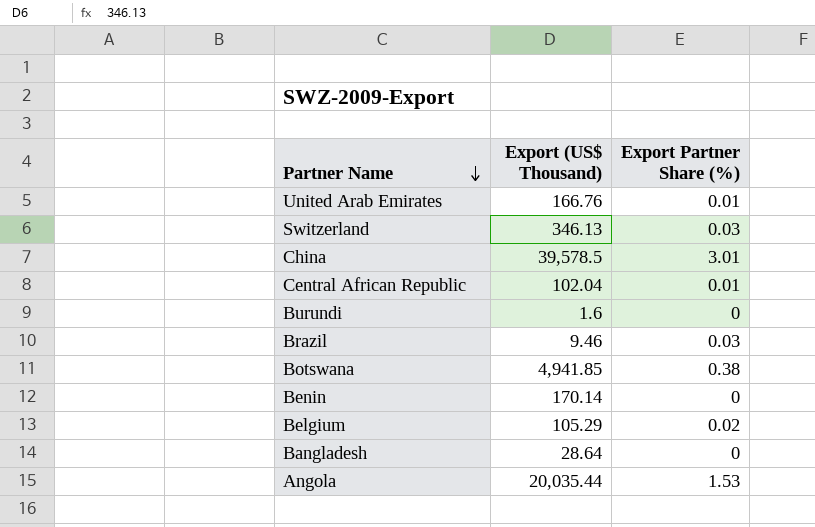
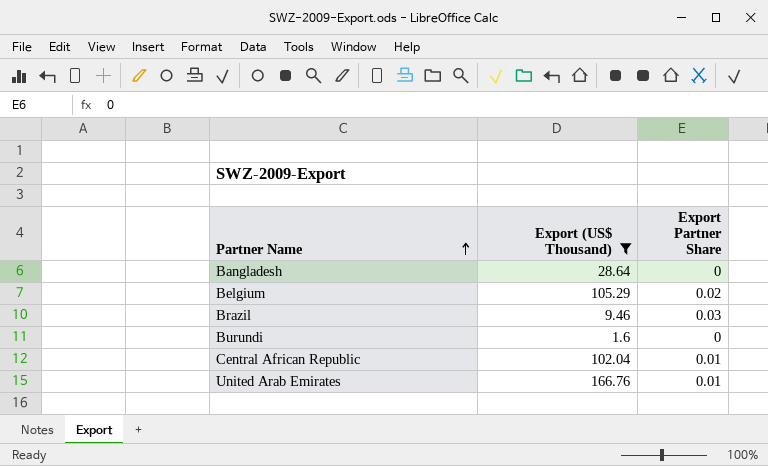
filter: none -> Export (US$ Thousand) <= 166.76
row order: Partner Name descending -> Partner Name ascending
column name: Export Partner Share (%) -> Export Partner Share

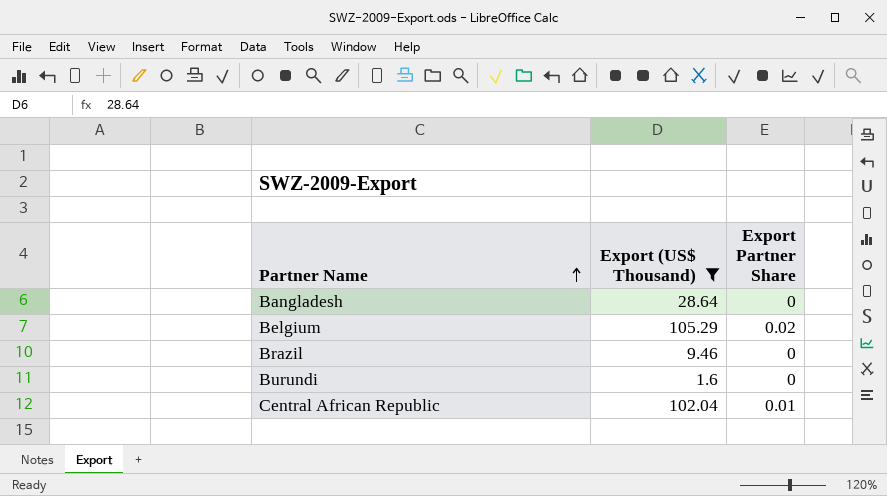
row United Arab Emirates: 166.76 | 0.01 -> none
Brazil | Export Partner Share: 0.03 -> 0

